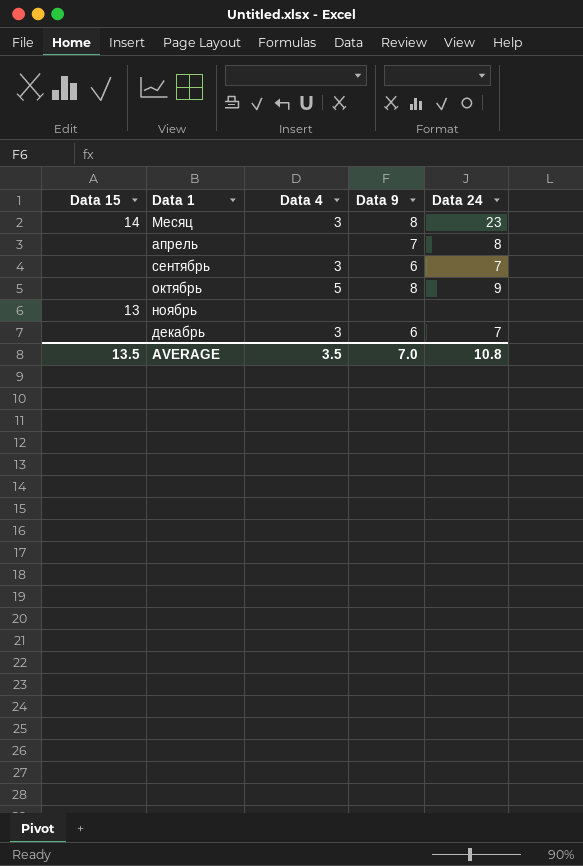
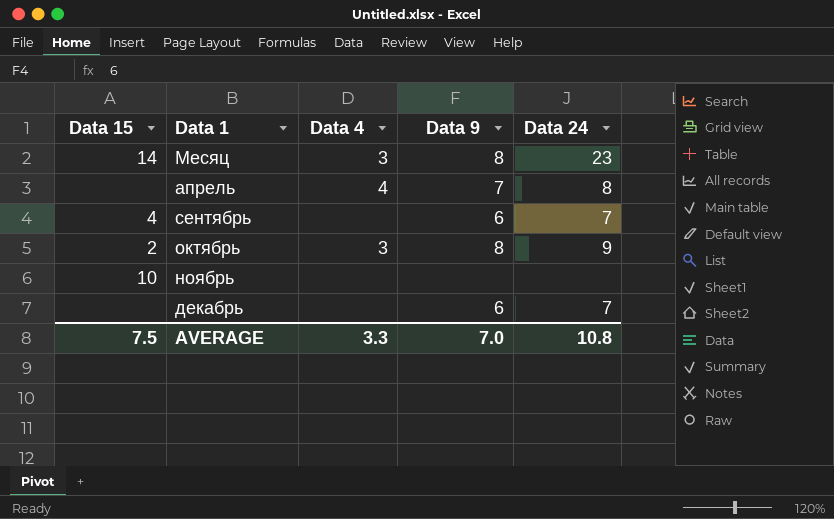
апрель | Data 4: none -> 4
сентябрь | Data 15: none -> 4
сентябрь | Data 4: 3 -> none
октябрь | Data 15: none -> 2
октябрь | Data 4: 5 -> 3
ноябрь | Data 15: 13 -> 10
декабрь | Data 4: 3 -> none
AVERAGE | Data 15: 13.5 -> 7.5
AVERAGE | Data 4: 3.5 -> 3.3

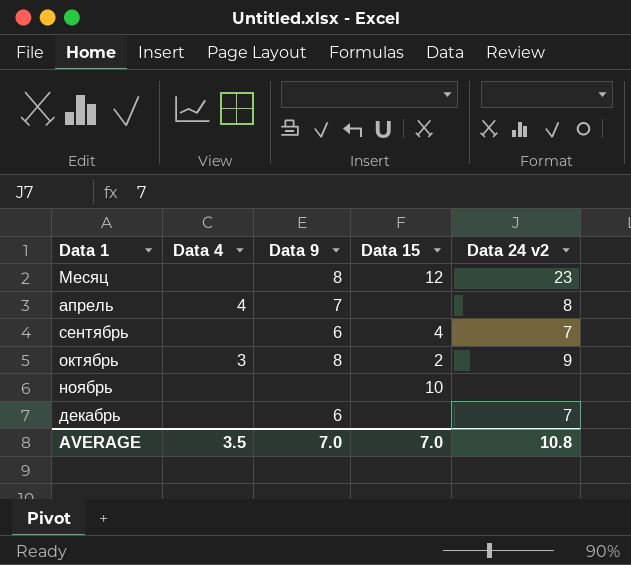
column Data 15 | position: 1 -> 4
column name: Data 24 -> Data 24 v2
Месяц | Data 4: 3 -> none
Месяц | Data 15: 14 -> 12
AVERAGE | Data 4: 3.3 -> 3.5
AVERAGE | Data 15: 7.5 -> 7.0

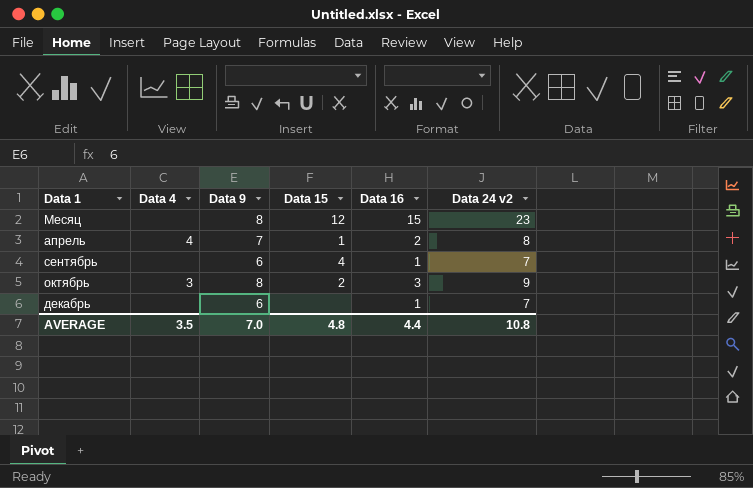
column Data 16 | position: none -> 5
row ноябрь: none | none | 10 | none -> none
апрель | Data 15: none -> 1
AVERAGE | Data 15: 7.0 -> 4.8

